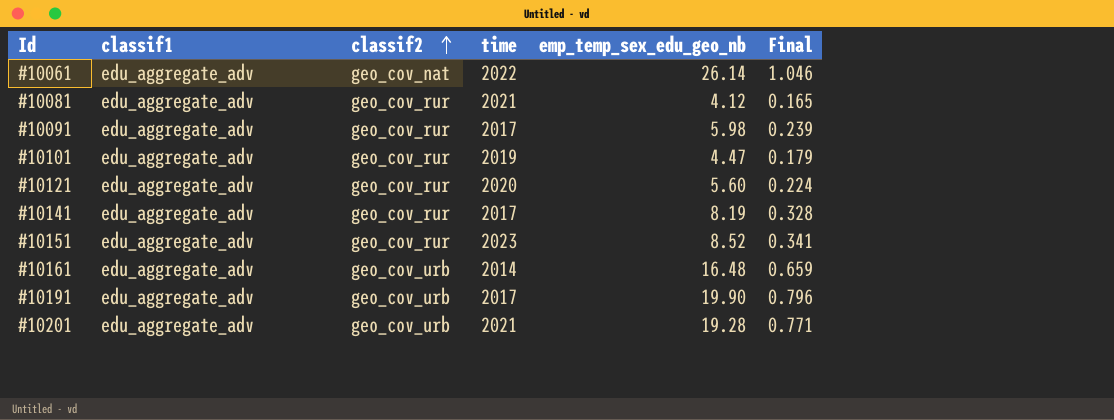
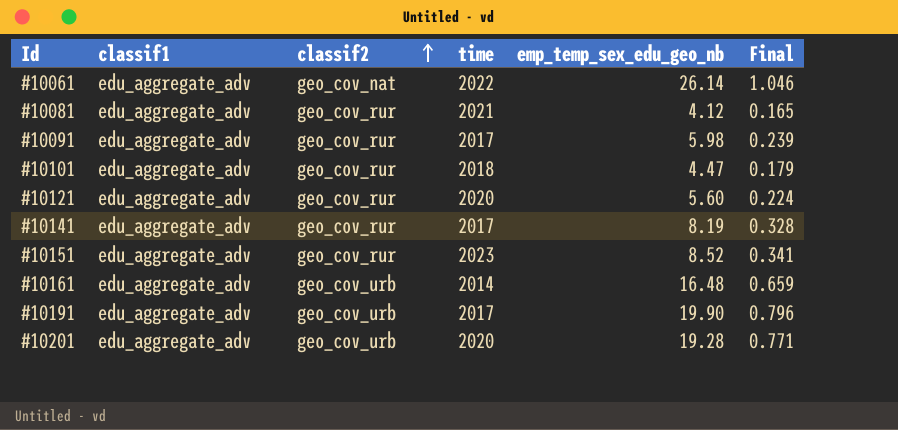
#10101 | time: 2019 -> 2018
#10201 | time: 2021 -> 2020

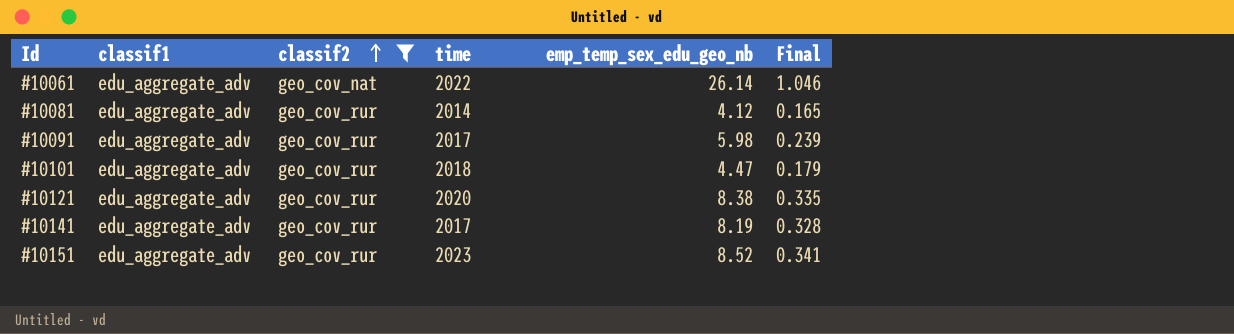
filter: none -> classif2 != geo_cov_urb
#10081 | time: 2021 -> 2014
#10121 | emp_temp_sex_edu_geo_nb: 5.60 -> 8.38
#10121 | Final: 0.224 -> 0.335

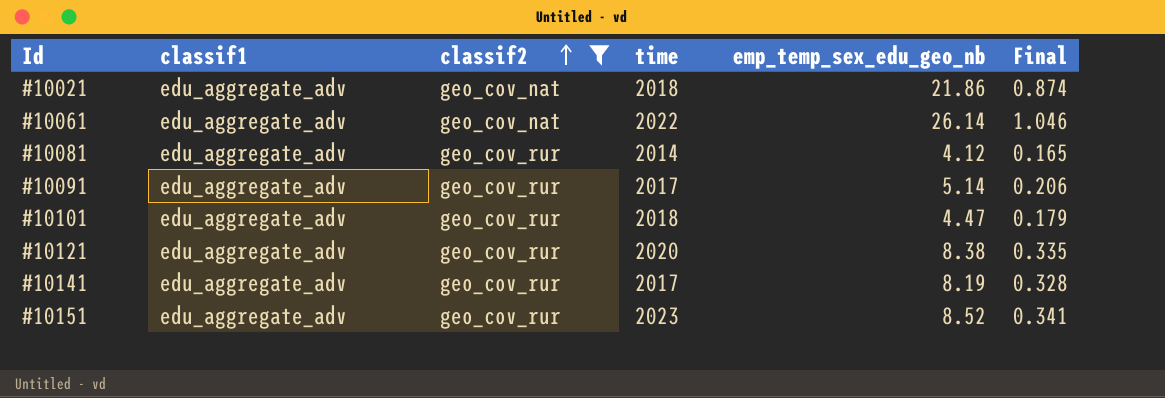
row #10021: none -> edu_aggregate_adv | geo_cov_nat | 2018 | 21.86 | 0.874
#10091 | emp_temp_sex_edu_geo_nb: 5.98 -> 5.14
#10091 | Final: 0.239 -> 0.206

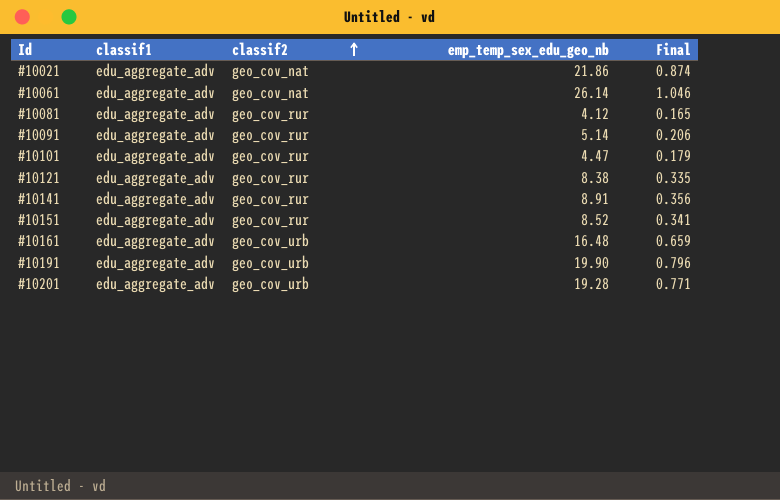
filter: classif2 != geo_cov_urb -> none
column time | position: 4 -> none
#10141 | emp_temp_sex_edu_geo_nb: 8.19 -> 8.91
#10141 | Final: 0.328 -> 0.356

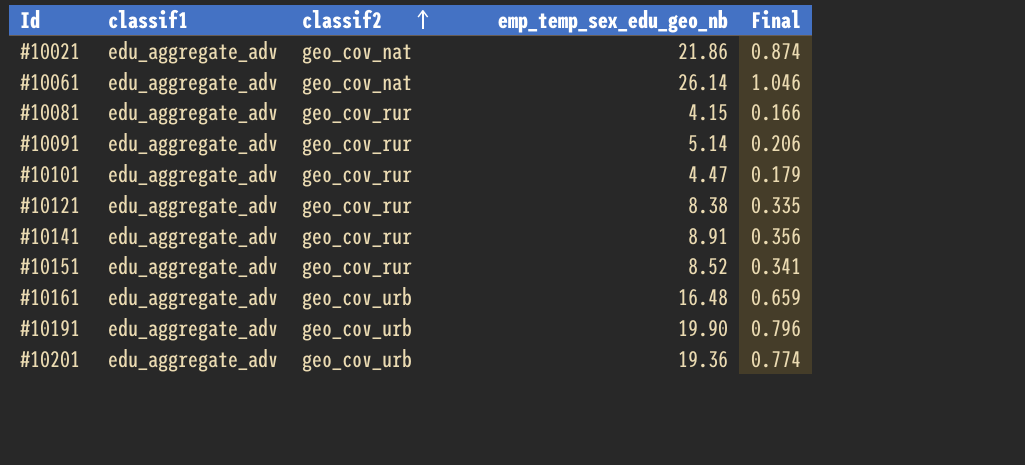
#10081 | emp_temp_sex_edu_geo_nb: 4.12 -> 4.15
#10081 | Final: 0.165 -> 0.166
#10201 | emp_temp_sex_edu_geo_nb: 19.28 -> 19.36
#10201 | Final: 0.771 -> 0.774

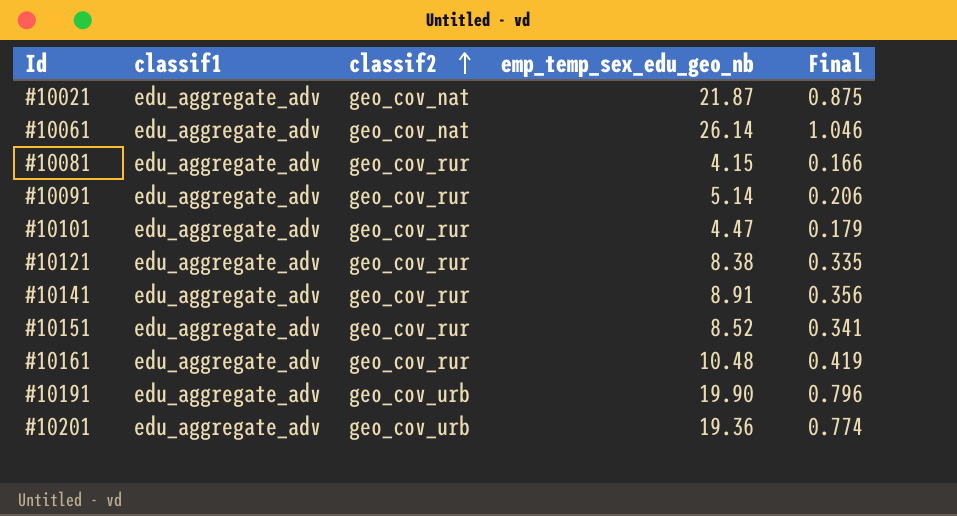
#10021 | emp_temp_sex_edu_geo_nb: 21.86 -> 21.87
#10021 | Final: 0.874 -> 0.875
#10161 | classif2: geo_cov_urb -> geo_cov_rur
#10161 | emp_temp_sex_edu_geo_nb: 16.48 -> 10.48
#10161 | Final: 0.659 -> 0.419

